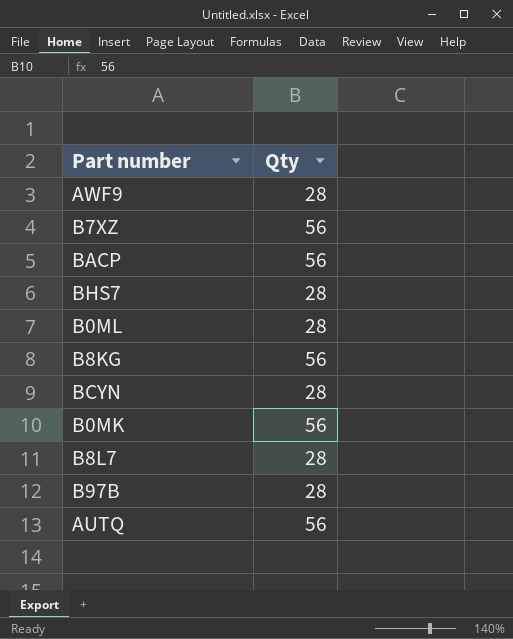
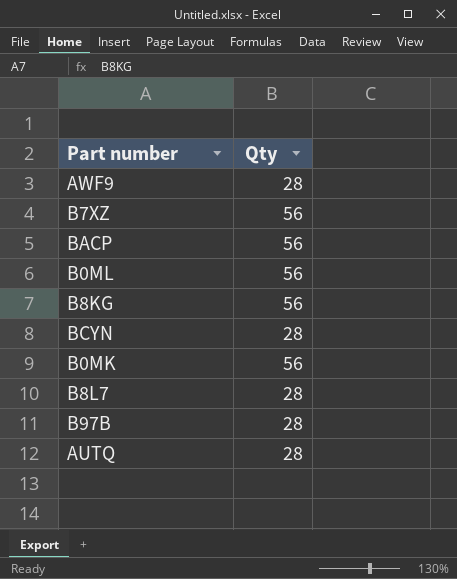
row BHS7: 28 -> none
B0ML | Qty: 28 -> 56
AUTQ | Qty: 56 -> 28

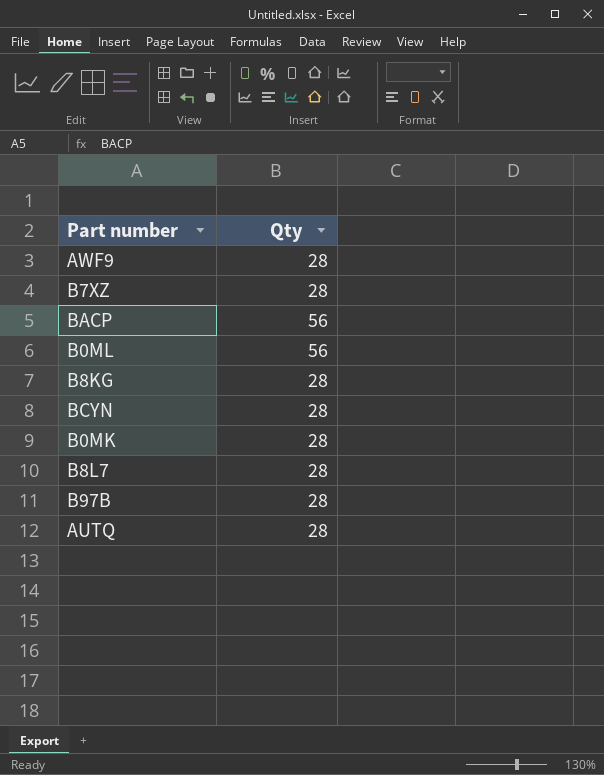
B7XZ | Qty: 56 -> 28
B8KG | Qty: 56 -> 28
B0MK | Qty: 56 -> 28

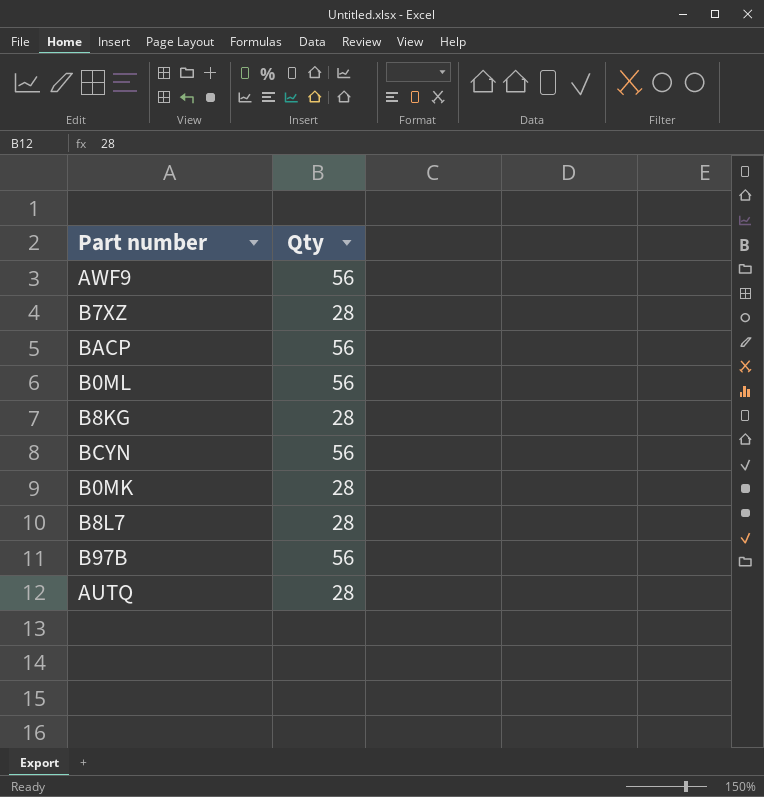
AWF9 | Qty: 28 -> 56
BCYN | Qty: 28 -> 56
B97B | Qty: 28 -> 56

